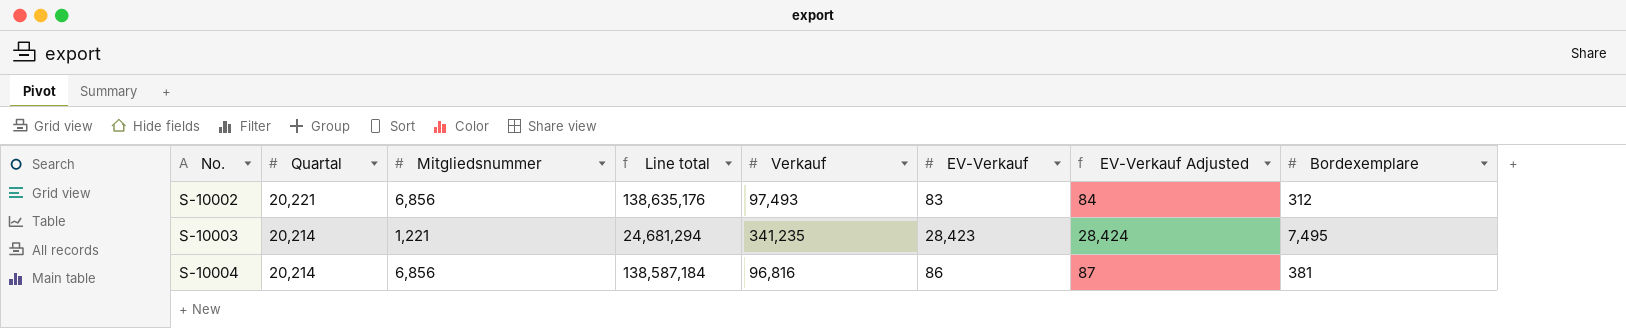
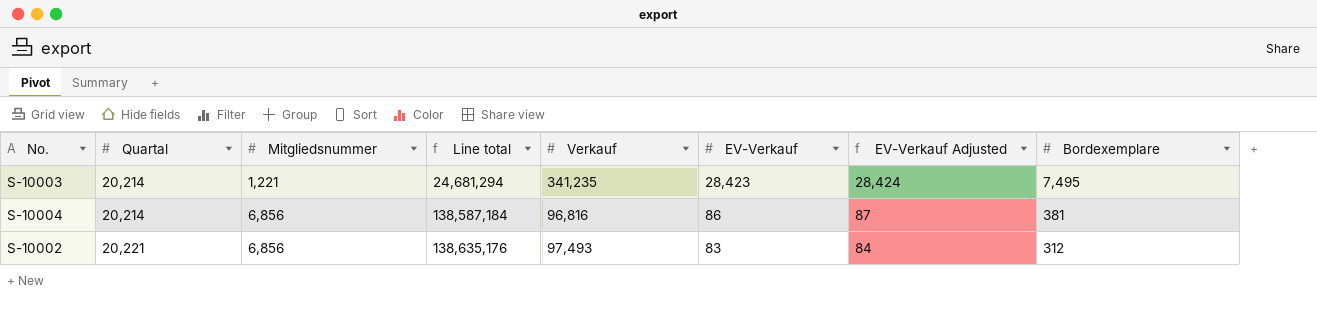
row order: No. ascending -> Quartal ascending

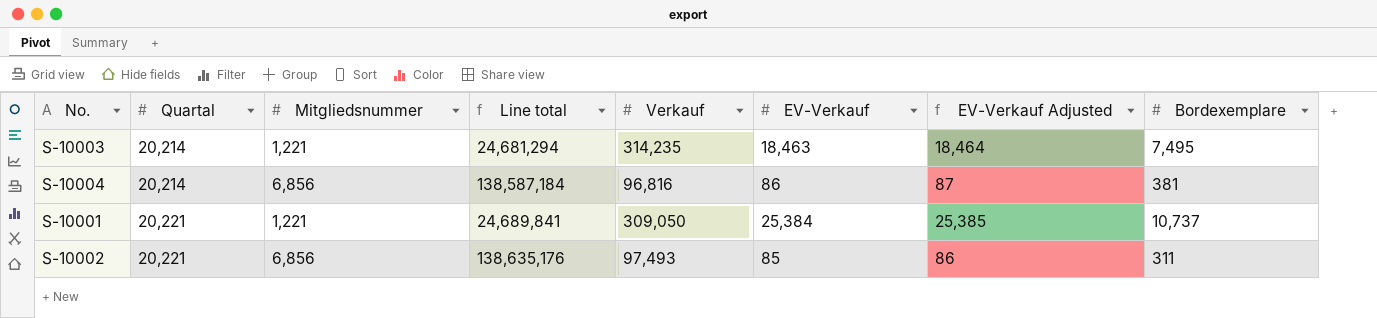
S-10003 | Verkauf: 341,235 -> 314,235
S-10003 | EV-Verkauf: 28,423 -> 18,463
S-10003 | EV-Verkauf Adjusted: 28,424 -> 18,464
row S-10001: none -> 20,221 | 1,221 | 24,689,841 | 309,050 | 25,384 | 25,385 | 10,737
S-10002 | EV-Verkauf: 83 -> 85
S-10002 | EV-Verkauf Adjusted: 84 -> 86
S-10002 | Bordexemplare: 312 -> 311

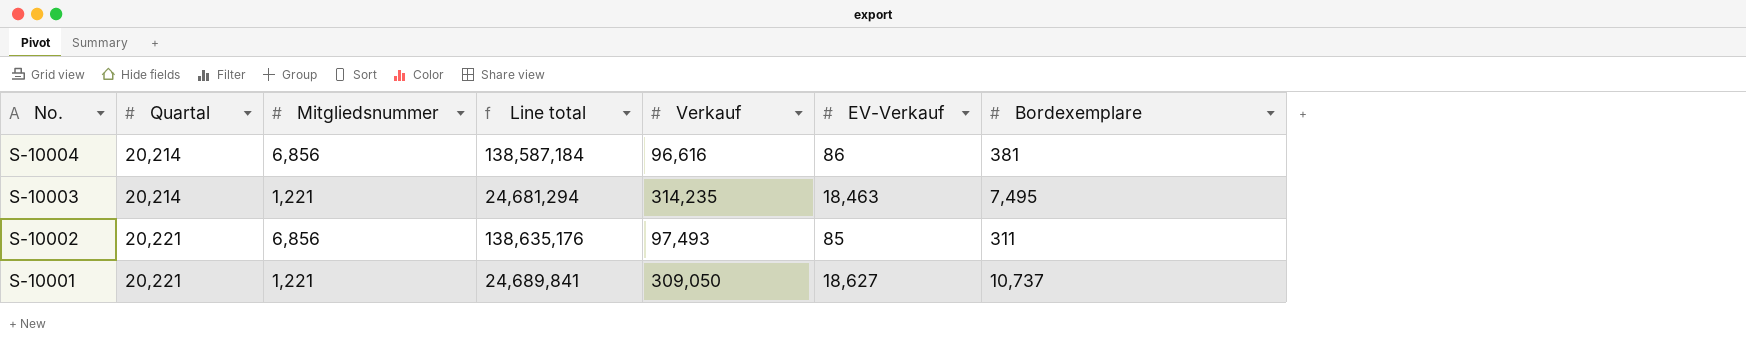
row order: Quartal ascending -> No. descending
column EV-Verkauf Adjusted | formula: [EV-Verkauf] + 1 -> none
S-10004 | Verkauf: 96,816 -> 96,616
S-10001 | EV-Verkauf: 25,384 -> 18,627

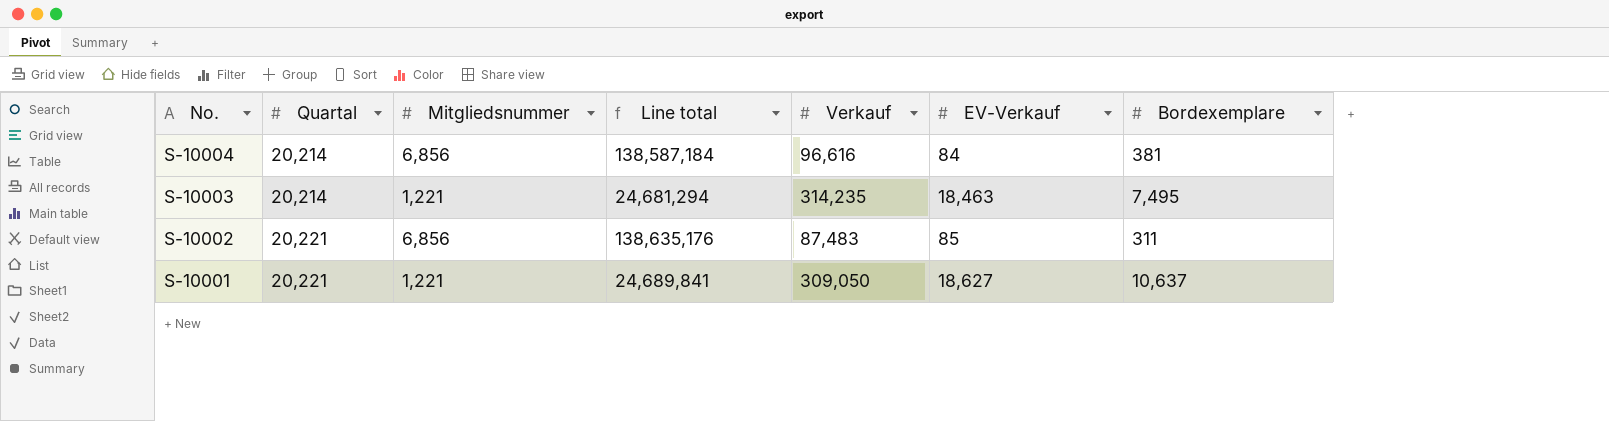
S-10004 | EV-Verkauf: 86 -> 84
S-10002 | Verkauf: 97,493 -> 87,483
S-10001 | Bordexemplare: 10,737 -> 10,637

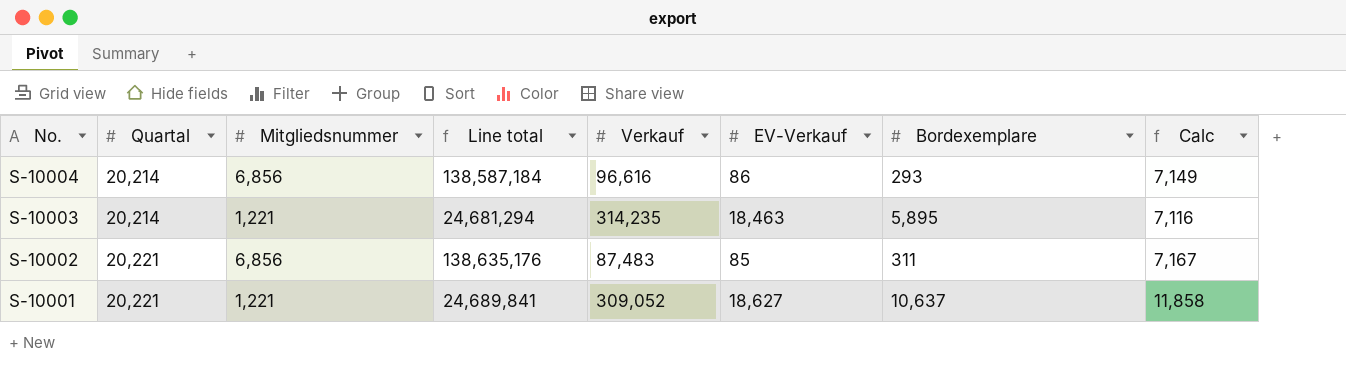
column Calc | formula: none -> [Mitgliedsnummer] + [Bordexemplare]
S-10004 | EV-Verkauf: 84 -> 86
S-10004 | Bordexemplare: 381 -> 293
S-10003 | Bordexemplare: 7,495 -> 5,895
S-10001 | Verkauf: 309,050 -> 309,052

